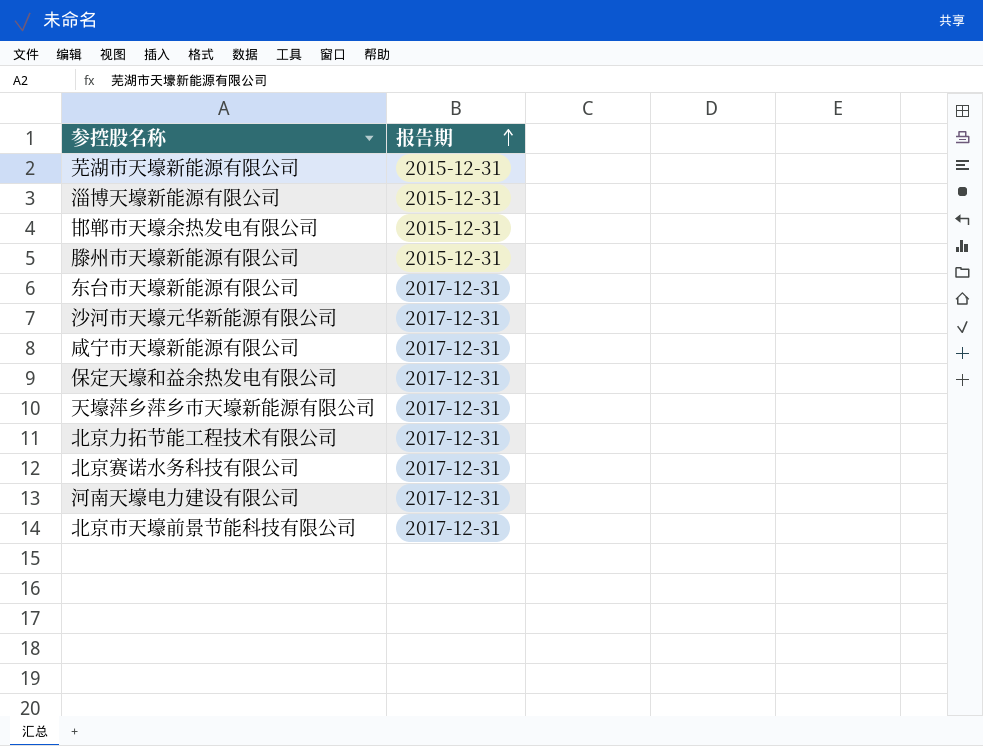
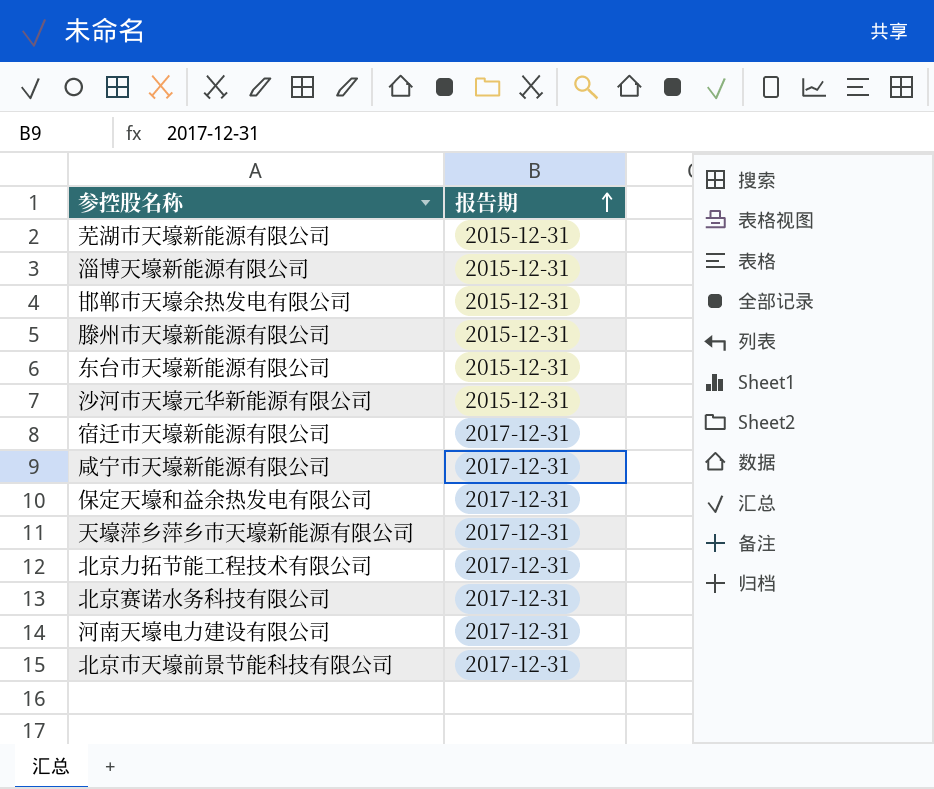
东台市天壕新能源有限公司 | 报告期: 2017-12-31 -> 2015-12-31
沙河市天壕元华新能源有限公司 | 报告期: 2017-12-31 -> 2015-12-31
row 宿迁市天壕新能源有限公司: none -> 2017-12-31

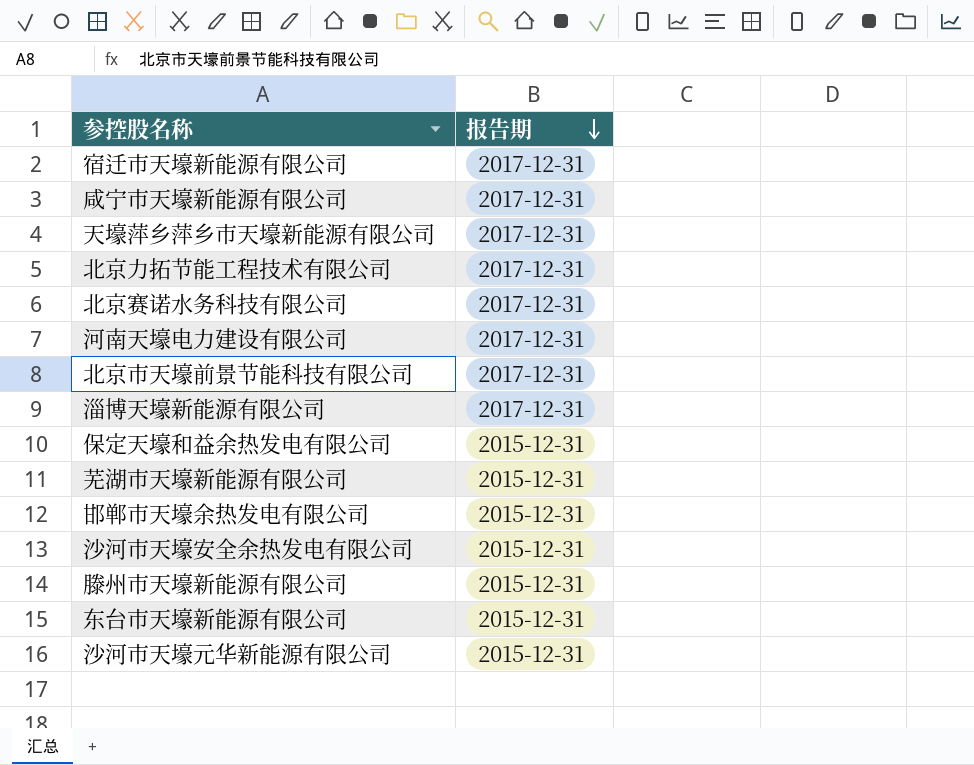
row order: 报告期 ascending -> 报告期 descending
淄博天壕新能源有限公司 | 报告期: 2015-12-31 -> 2017-12-31
保定天壕和益余热发电有限公司 | 报告期: 2017-12-31 -> 2015-12-31
row 沙河市天壕安全余热发电有限公司: none -> 2015-12-31

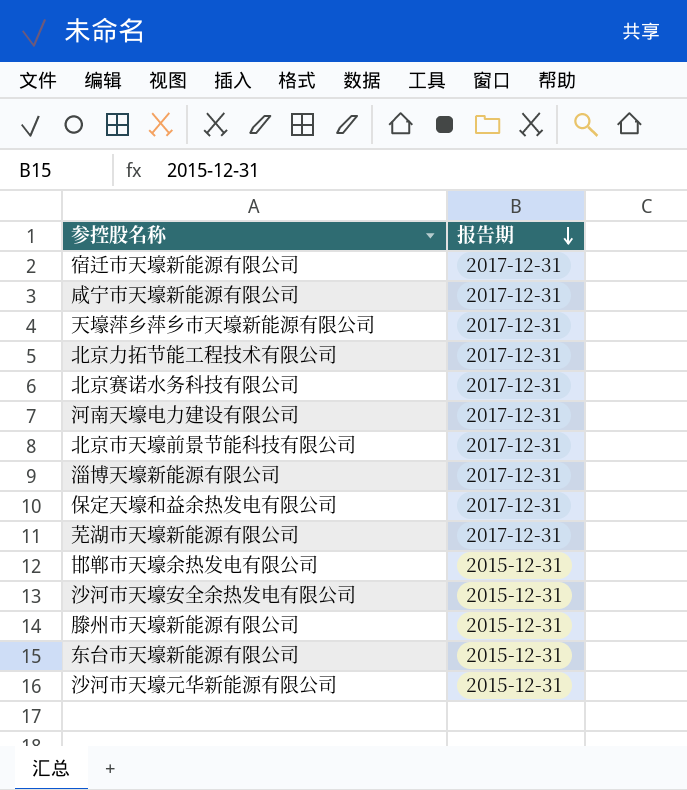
保定天壕和益余热发电有限公司 | 报告期: 2015-12-31 -> 2017-12-31
芜湖市天壕新能源有限公司 | 报告期: 2015-12-31 -> 2017-12-31

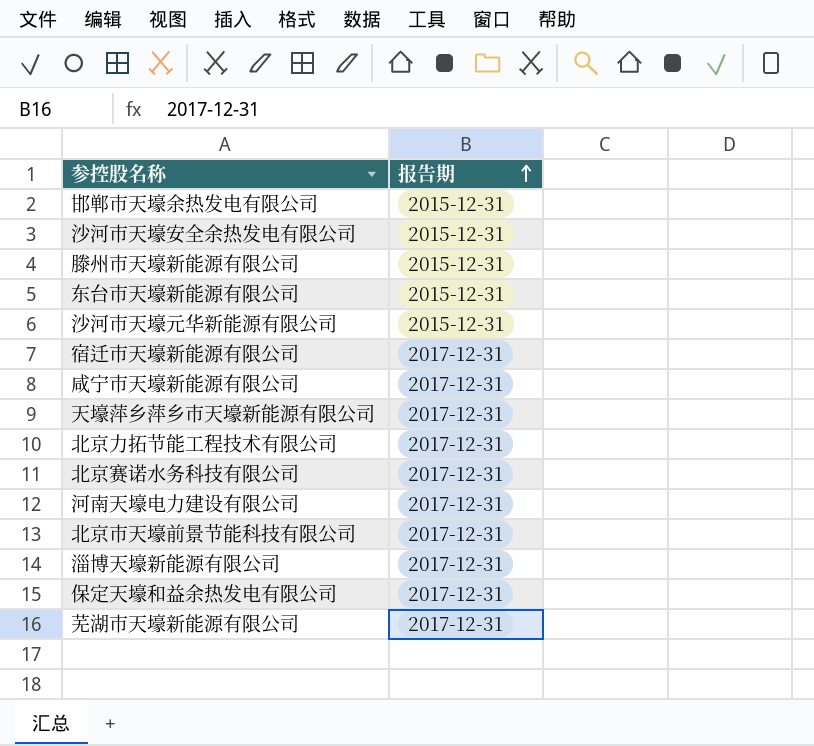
row order: 报告期 descending -> 报告期 ascending

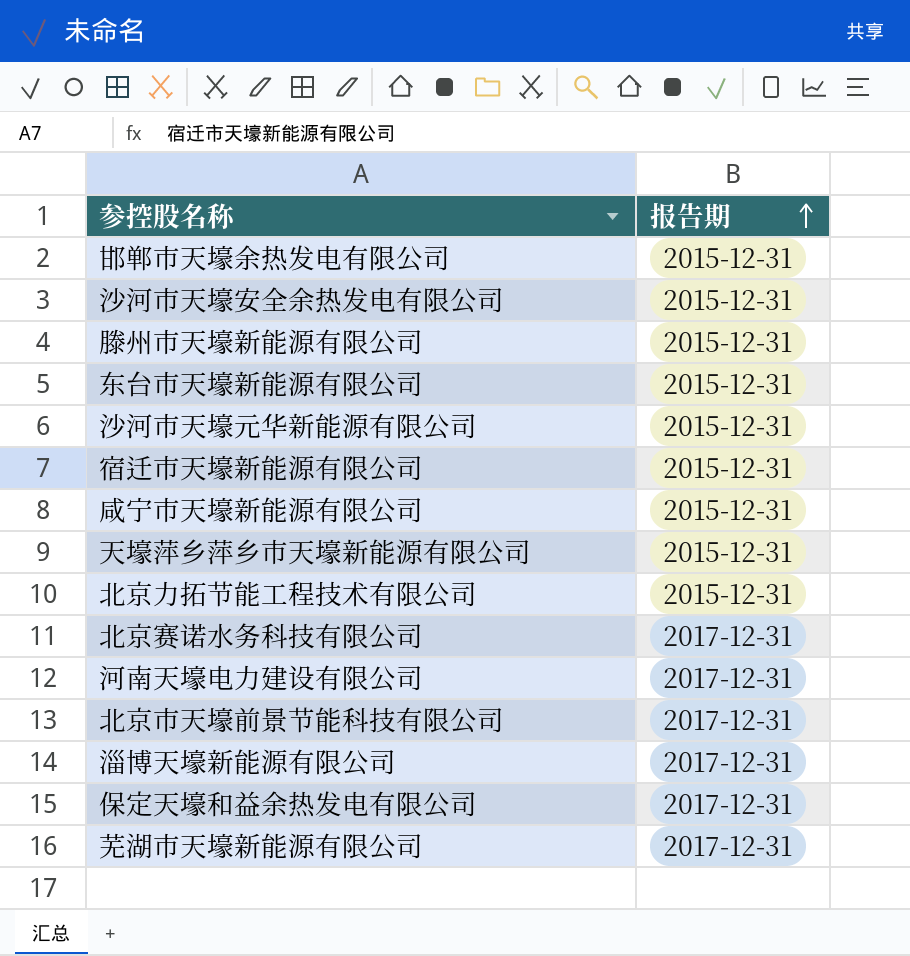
宿迁市天壕新能源有限公司 | 报告期: 2017-12-31 -> 2015-12-31
咸宁市天壕新能源有限公司 | 报告期: 2017-12-31 -> 2015-12-31
天壕萍乡萍乡市天壕新能源有限公司 | 报告期: 2017-12-31 -> 2015-12-31
北京力拓节能工程技术有限公司 | 报告期: 2017-12-31 -> 2015-12-31

